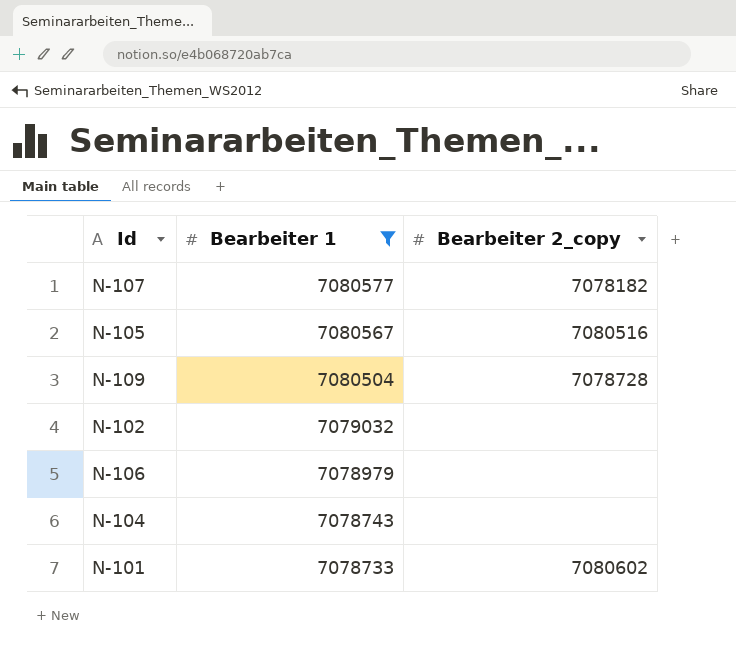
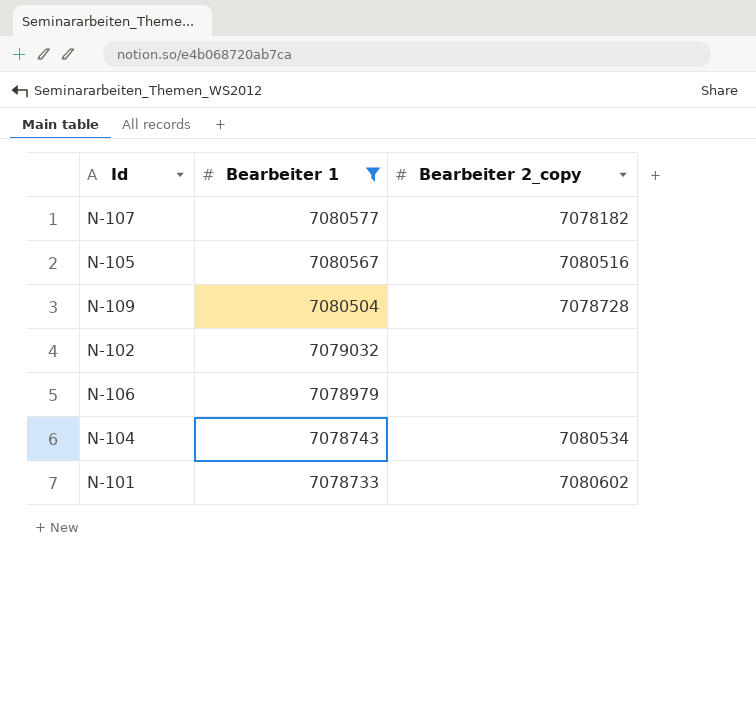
N-104 | Bearbeiter 2_copy: none -> 7080534

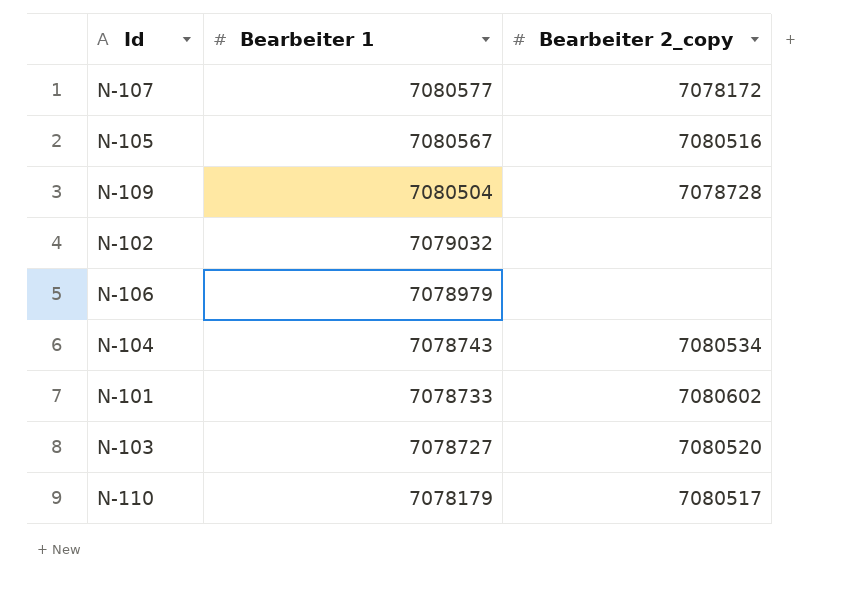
filter: Bearbeiter 1 >= 7078733 -> none
N-107 | Bearbeiter 2_copy: 7078182 -> 7078172

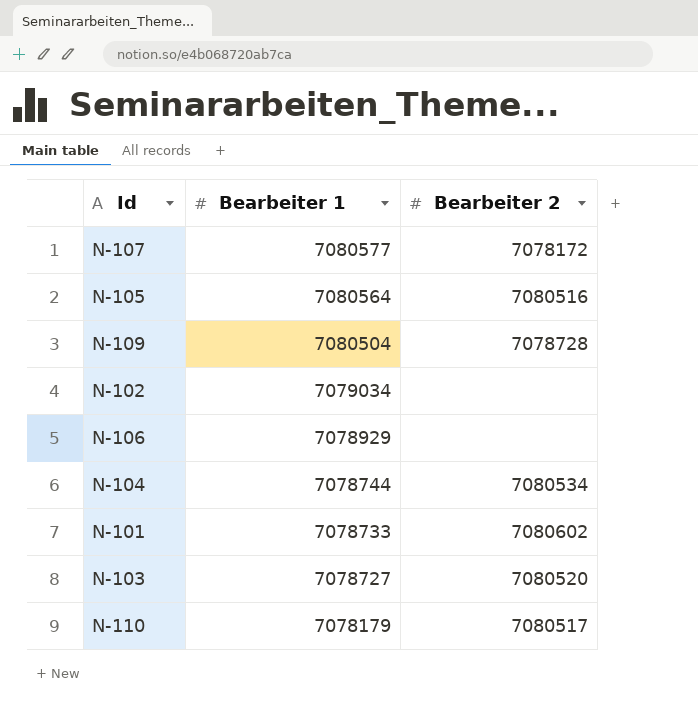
column name: Bearbeiter 2_copy -> Bearbeiter 2
N-105 | Bearbeiter 1: 7080567 -> 7080564
N-102 | Bearbeiter 1: 7079032 -> 7079034
N-106 | Bearbeiter 1: 7078979 -> 7078929
N-104 | Bearbeiter 1: 7078743 -> 7078744

